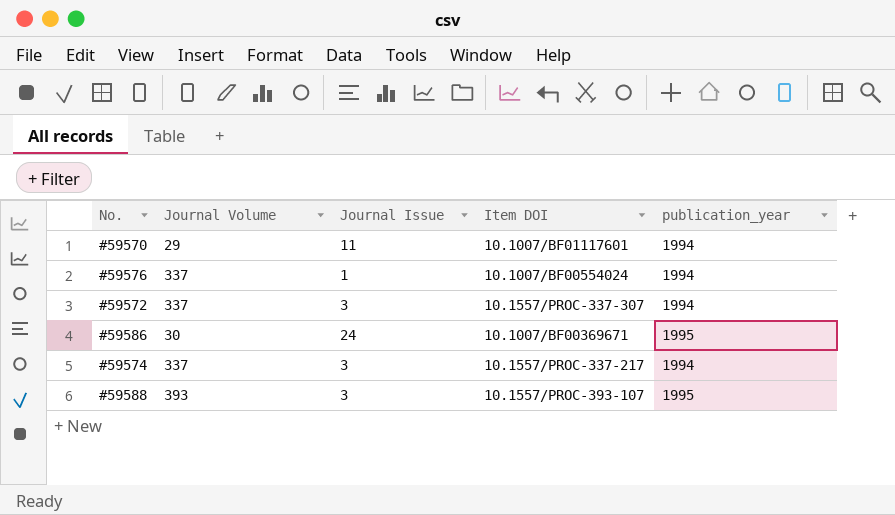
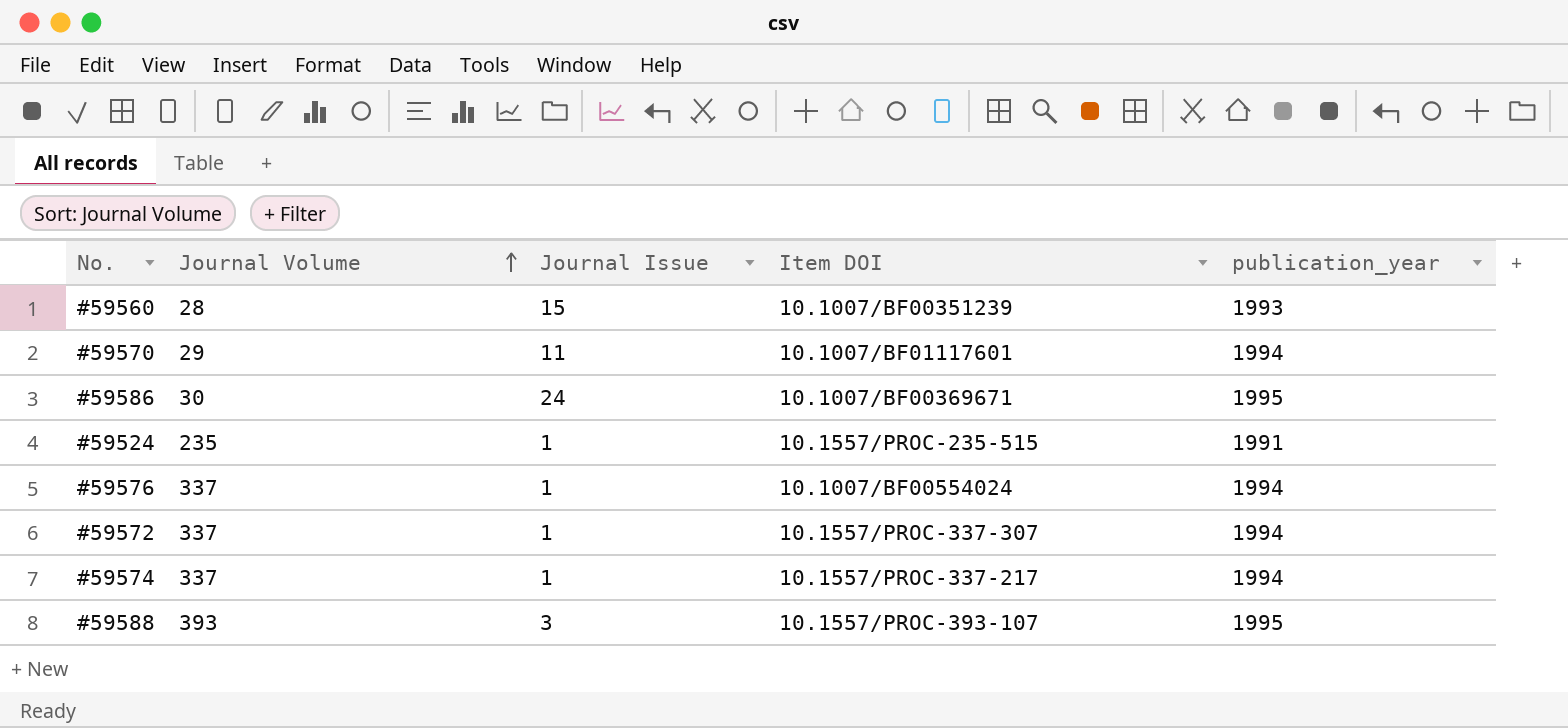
row order: none -> Journal Volume ascending
row #59560: none -> 28 | 15 | 10.1007/BF00351239 | 1993
row #59524: none -> 235 | 1 | 10.1557/PROC-235-515 | 1991
#59572 | Journal Issue: 3 -> 1
#59574 | Journal Issue: 3 -> 1

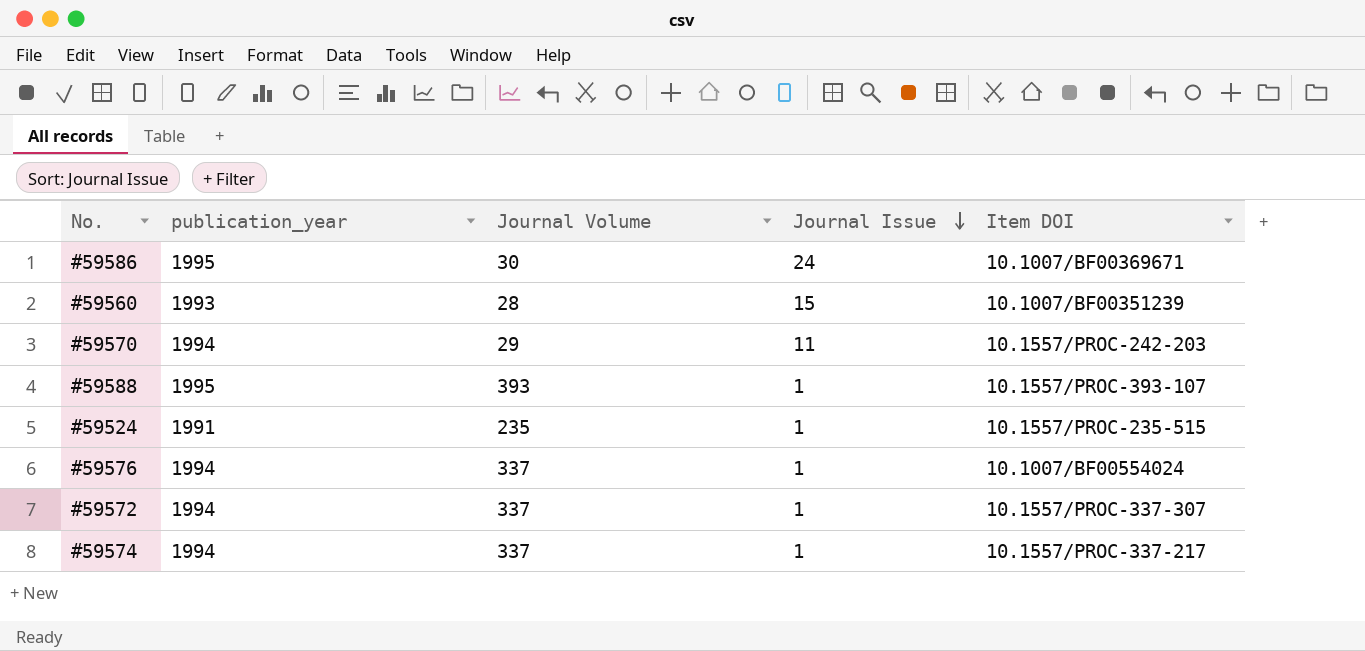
row order: Journal Volume ascending -> Journal Issue descending
column publication_year | position: 5 -> 2
#59570 | Item DOI: 10.1007/BF01117601 -> 10.1557/PROC-242-203
#59588 | Journal Issue: 3 -> 1

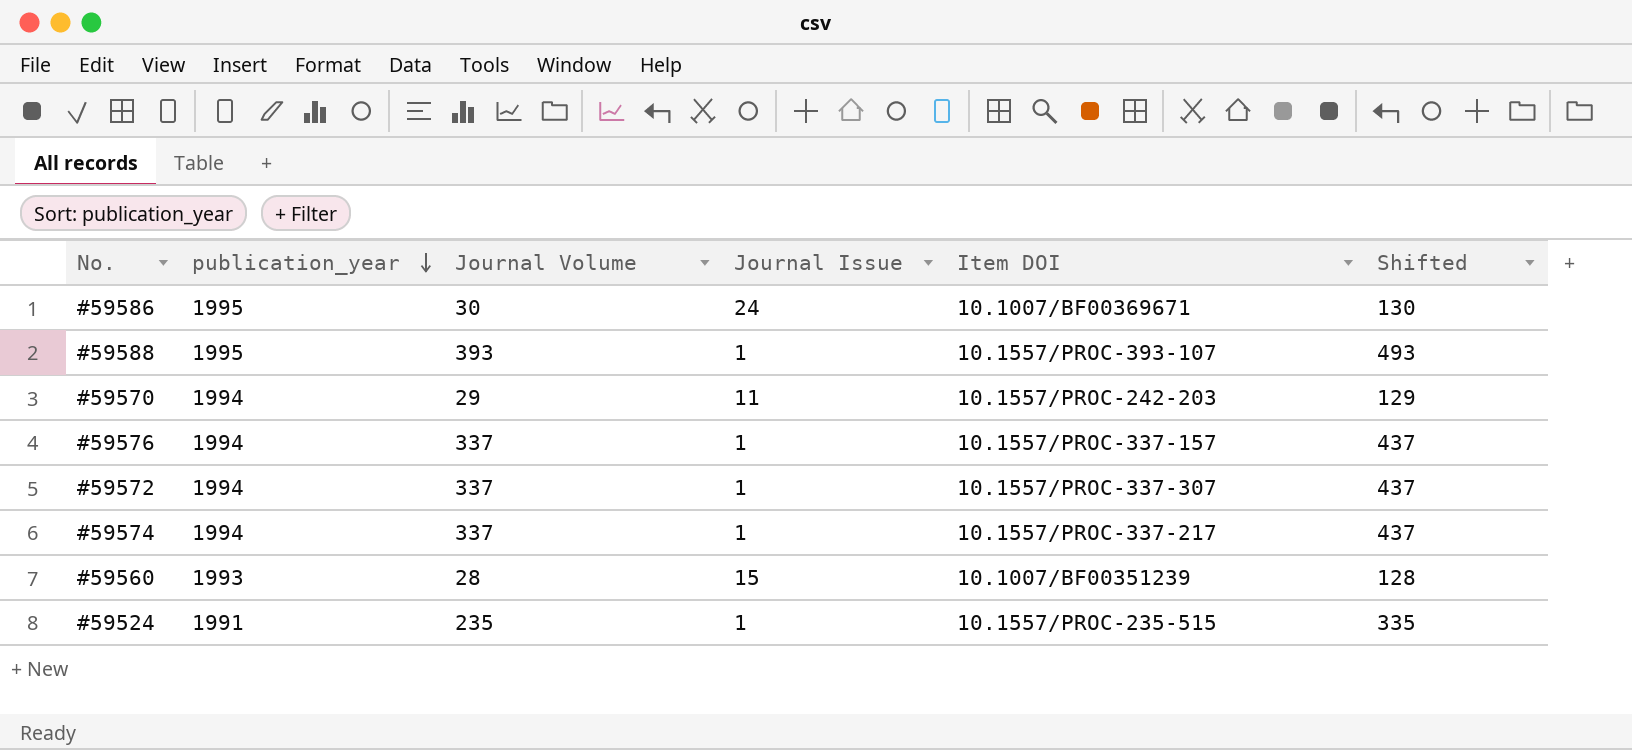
row order: Journal Issue descending -> publication_year descending
column Shifted | formula: none -> [Journal Volume] + 100
#59576 | Item DOI: 10.1007/BF00554024 -> 10.1557/PROC-337-157

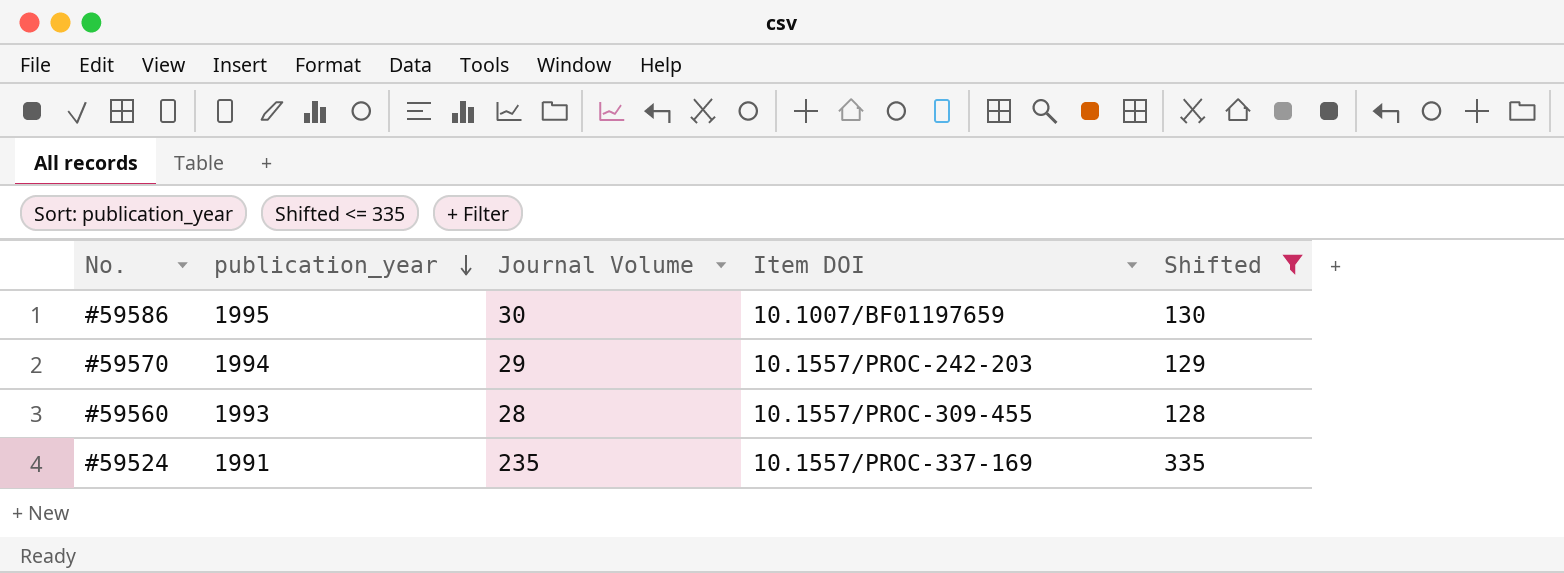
filter: none -> Shifted <= 335
column Journal Issue | position: 4 -> none
#59586 | Item DOI: 10.1007/BF00369671 -> 10.1007/BF01197659
#59560 | Item DOI: 10.1007/BF00351239 -> 10.1557/PROC-309-455
#59524 | Item DOI: 10.1557/PROC-235-515 -> 10.1557/PROC-337-169

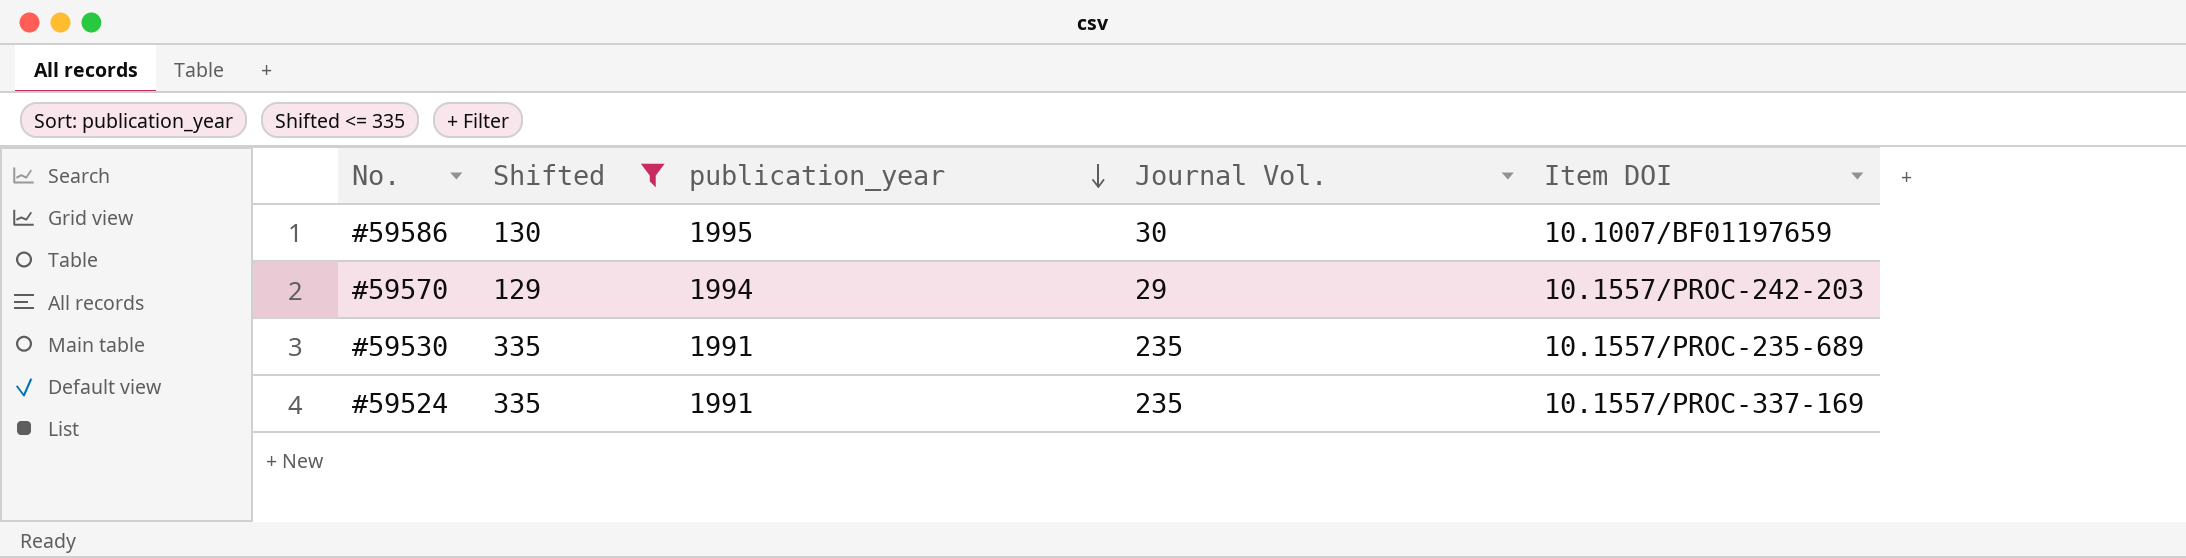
column Shifted | position: 5 -> 2
column name: Journal Volume -> Journal Vol.
row #59560: 1993 | 28 | 10.1557/PROC-309-455 | 128 -> none
row #59530: none -> 335 | 1991 | 235 | 10.1557/PROC-235-689

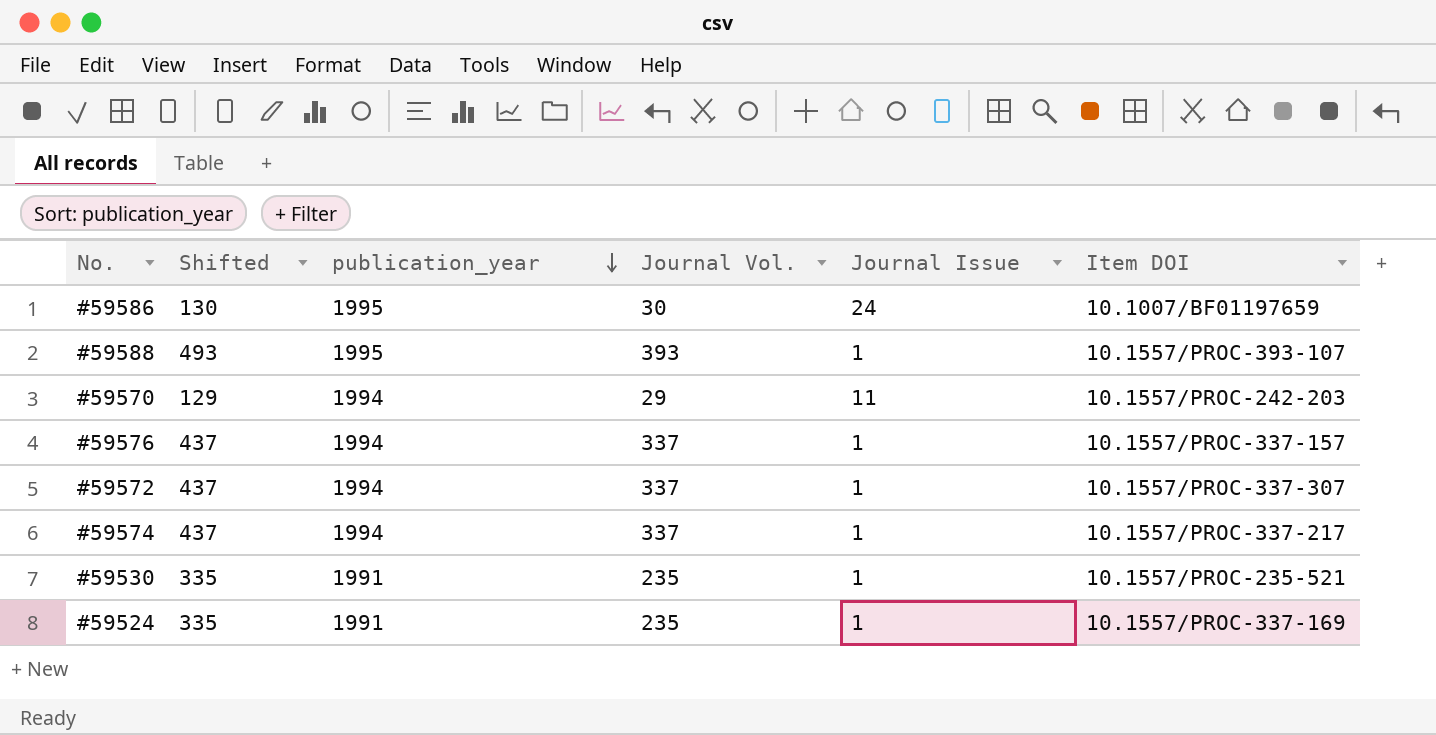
filter: Shifted <= 335 -> none
column Journal Issue | position: none -> 5
#59530 | Item DOI: 10.1557/PROC-235-689 -> 10.1557/PROC-235-521

